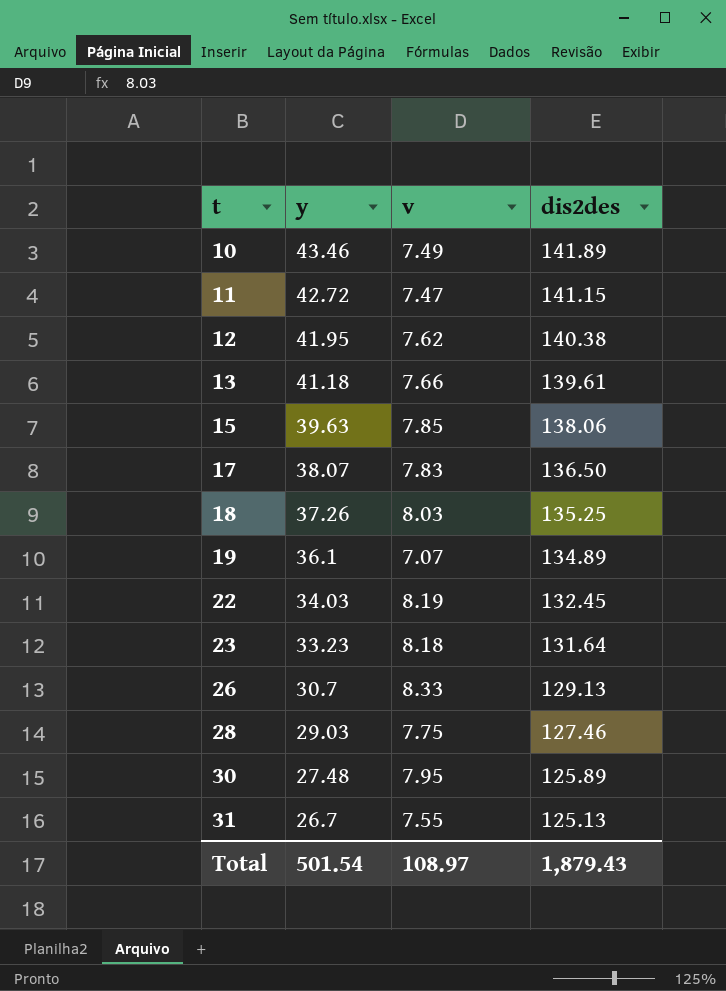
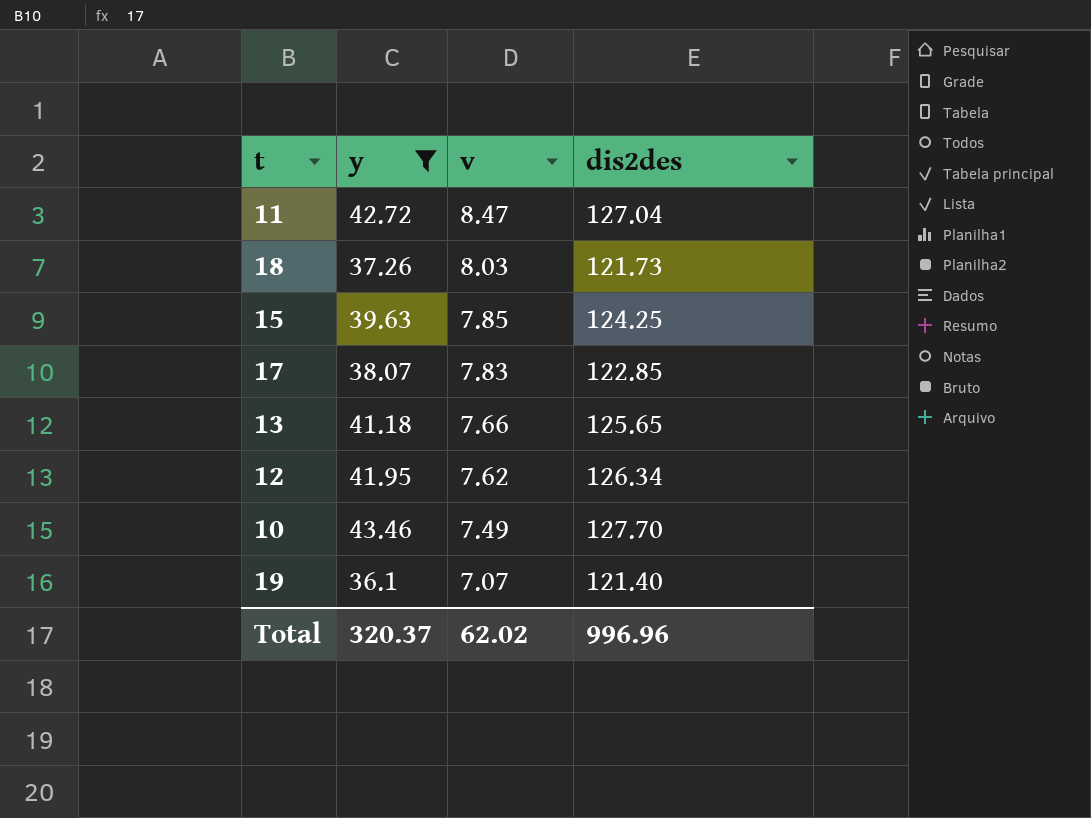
filter: none -> y >= 36.1
row order: t ascending -> v descending
11 | v: 7.47 -> 8.47
11 | dis2des: 141.15 -> 127.04
18 | dis2des: 135.25 -> 121.73
15 | dis2des: 138.06 -> 124.25
17 | dis2des: 136.50 -> 122.85
13 | dis2des: 139.61 -> 125.65
12 | dis2des: 140.38 -> 126.34
10 | dis2des: 141.89 -> 127.70
19 | dis2des: 134.89 -> 121.40
Total | y: 501.54 -> 320.37
Total | v: 108.97 -> 62.02
Total | dis2des: 1,879.43 -> 996.96

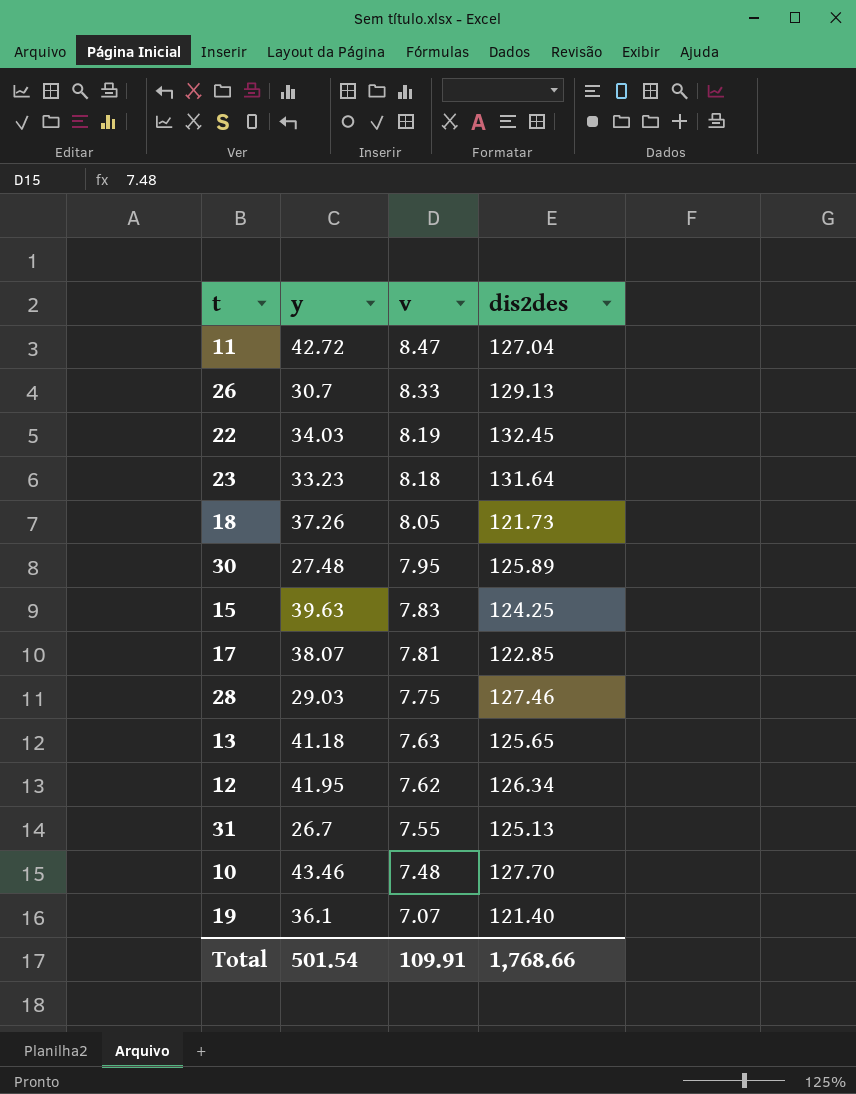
filter: y >= 36.1 -> none
18 | v: 8.03 -> 8.05
15 | v: 7.85 -> 7.83
17 | v: 7.83 -> 7.81
13 | v: 7.66 -> 7.63
10 | v: 7.49 -> 7.48
Total | y: 320.37 -> 501.54
Total | v: 62.02 -> 109.91
Total | dis2des: 996.96 -> 1,768.66

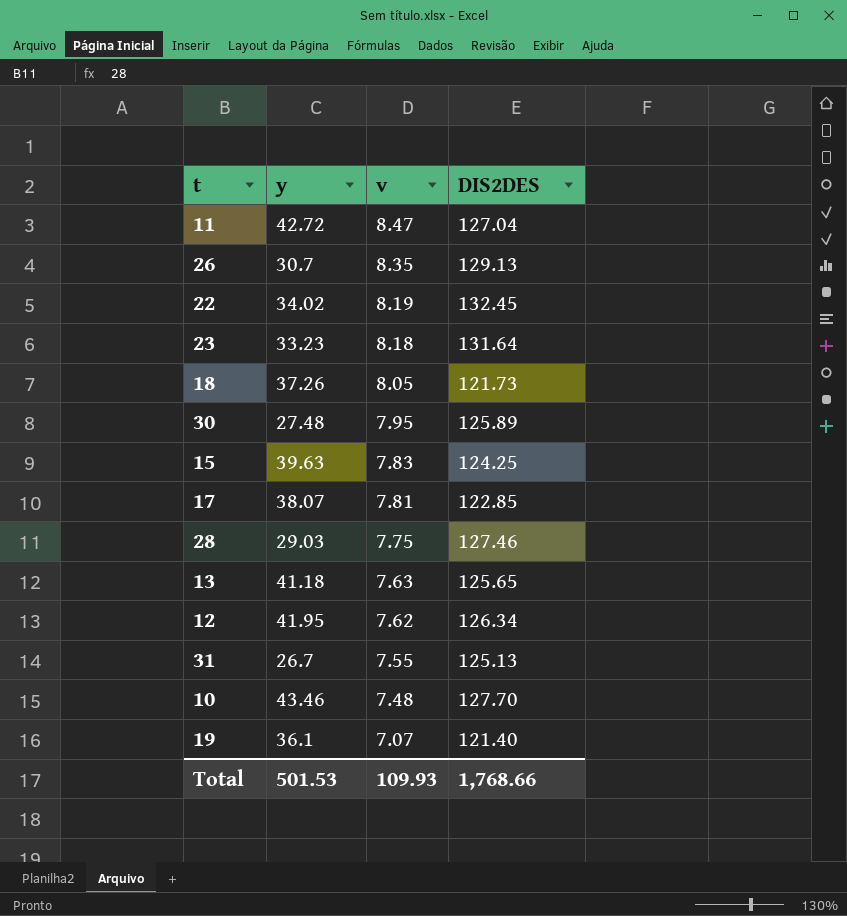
column name: dis2des -> DIS2DES
26 | v: 8.33 -> 8.35
22 | y: 34.03 -> 34.02
Total | y: 501.54 -> 501.53
Total | v: 109.91 -> 109.93

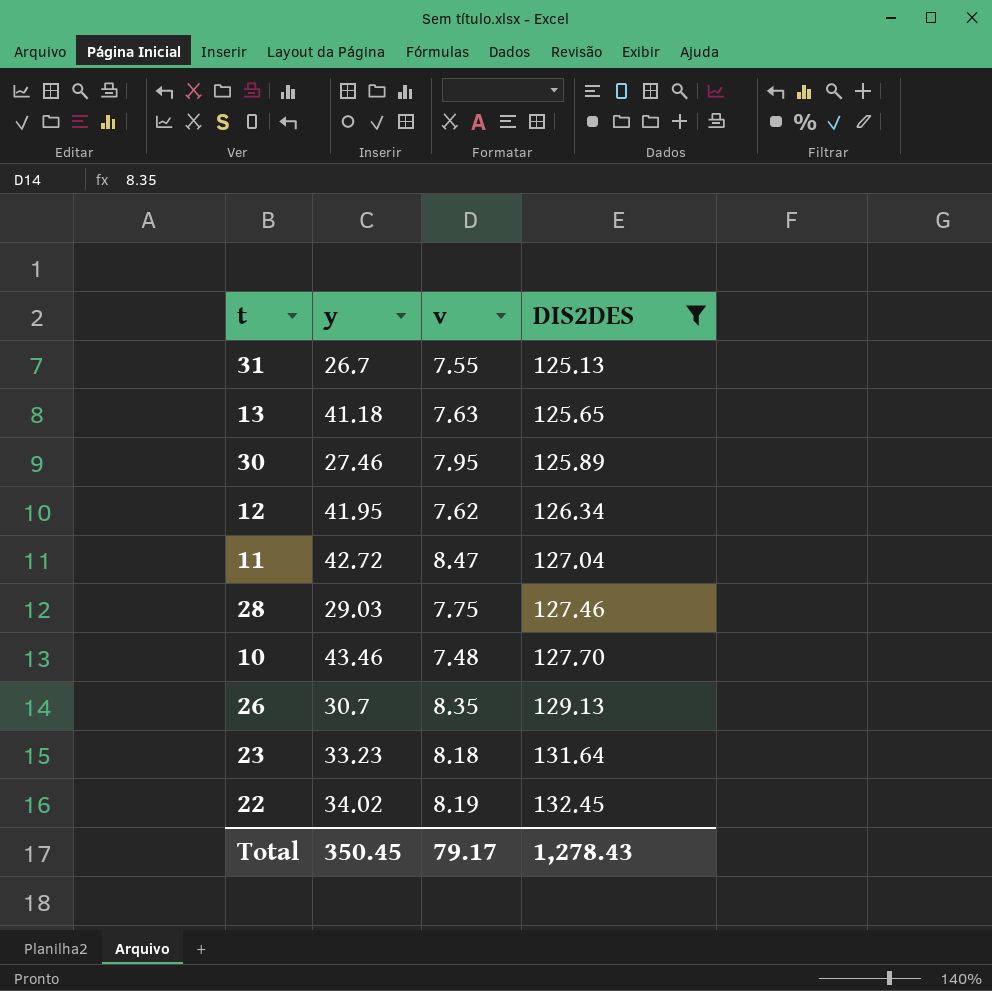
filter: none -> DIS2DES >= 125.13
row order: v descending -> DIS2DES ascending
30 | y: 27.48 -> 27.46
Total | y: 501.53 -> 350.45
Total | v: 109.93 -> 79.17
Total | DIS2DES: 1,768.66 -> 1,278.43

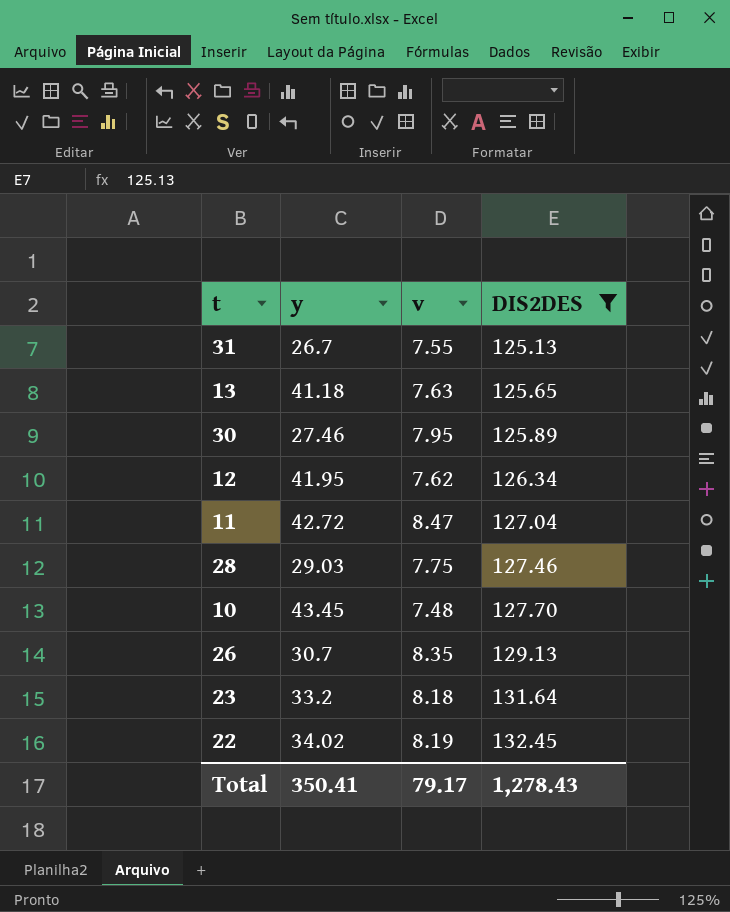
10 | y: 43.46 -> 43.45
23 | y: 33.23 -> 33.2
Total | y: 350.45 -> 350.41

